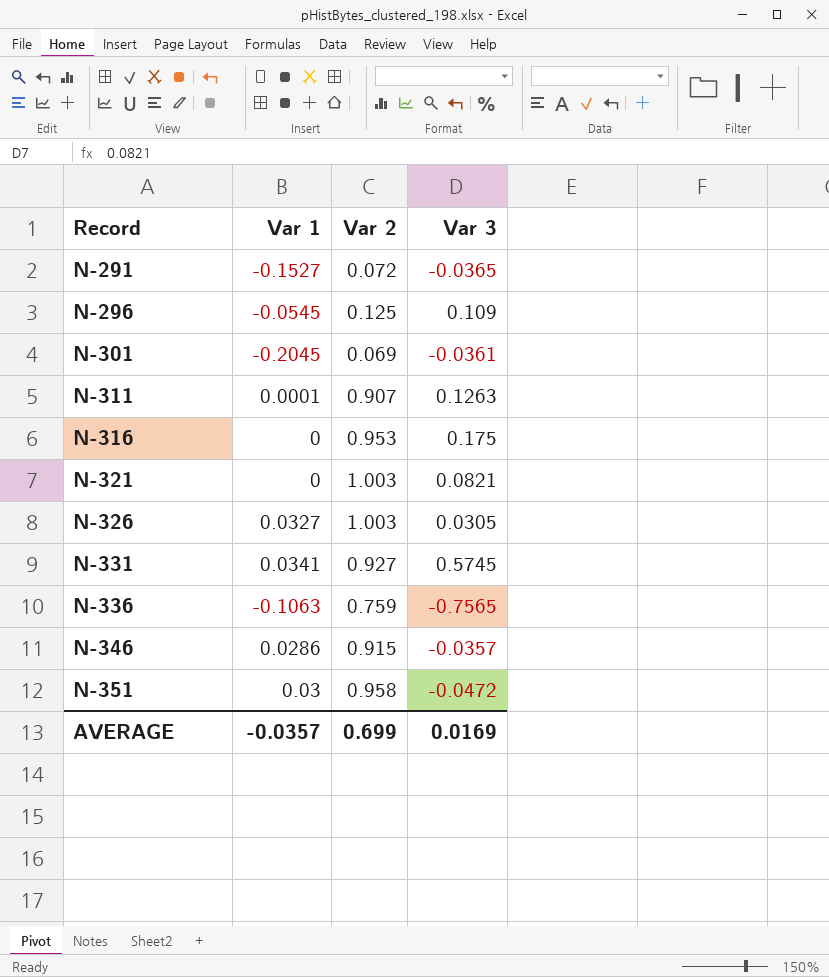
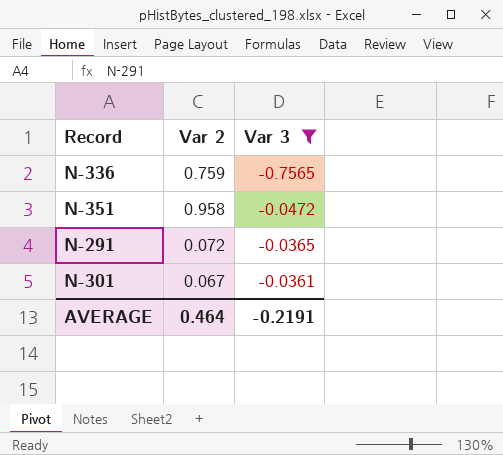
filter: none -> Var 3 <= -0.0361
row order: Record ascending -> Var 3 ascending
column Var 1 | position: 2 -> none
N-301 | Var 2: 0.069 -> 0.067
AVERAGE | Var 2: 0.699 -> 0.464
AVERAGE | Var 3: 0.0169 -> -0.2191

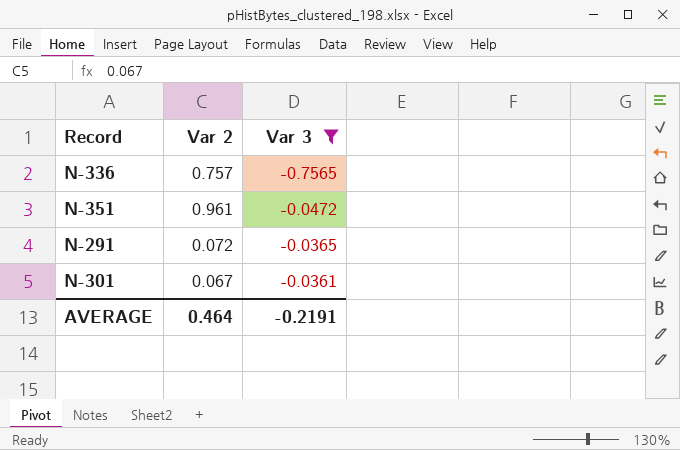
N-336 | Var 2: 0.759 -> 0.757
N-351 | Var 2: 0.958 -> 0.961

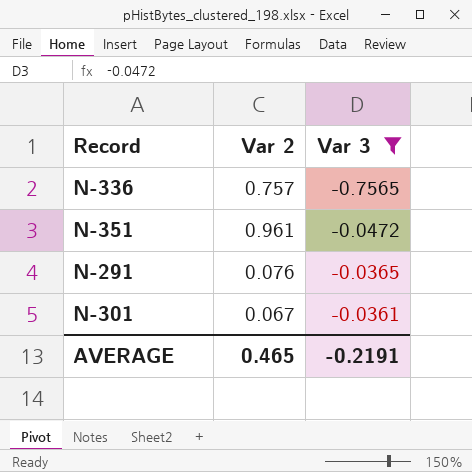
N-291 | Var 2: 0.072 -> 0.076
AVERAGE | Var 2: 0.464 -> 0.465

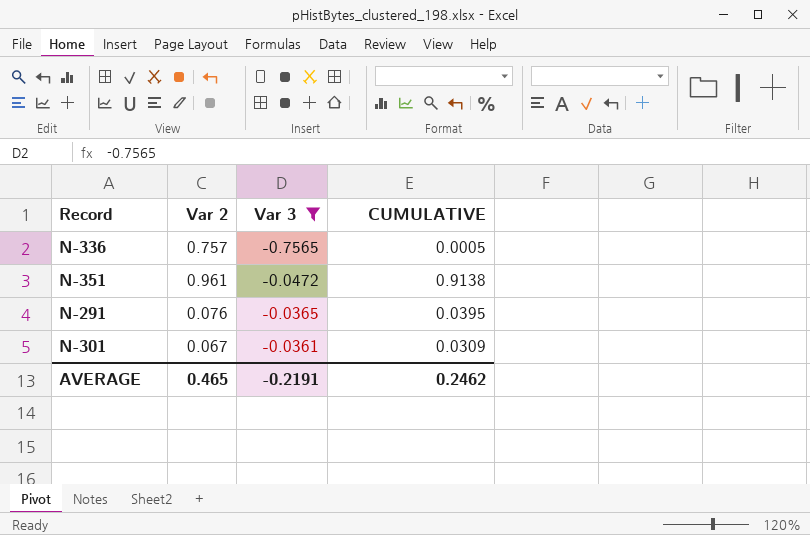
column CUMULATIVE | formula: none -> [Var 2] + [Var 3]

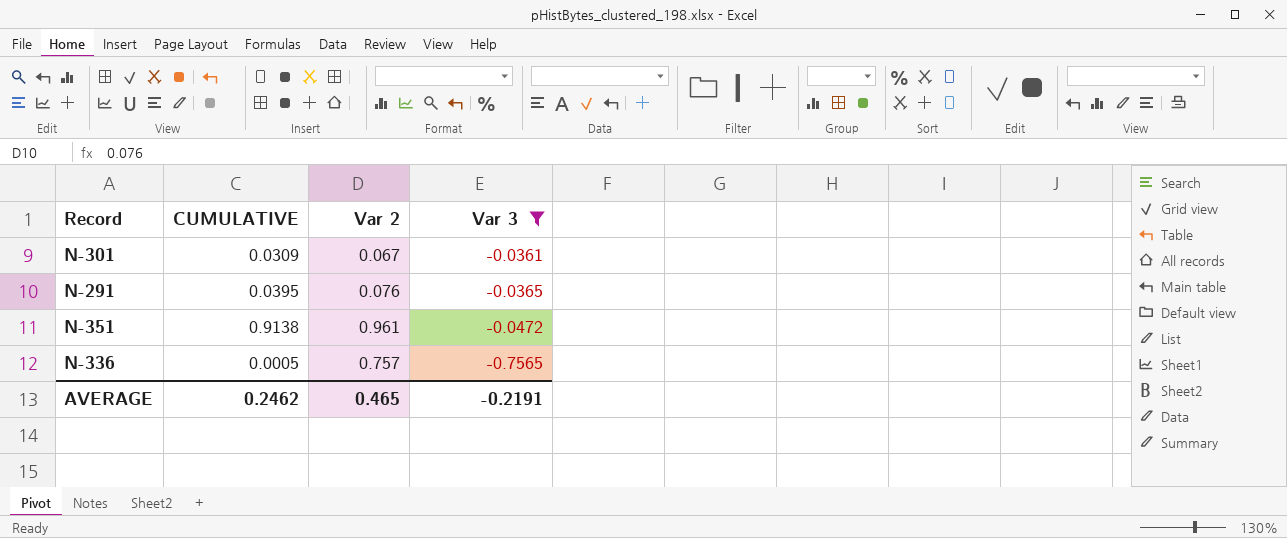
row order: Var 3 ascending -> Var 3 descending
column CUMULATIVE | position: 4 -> 2

